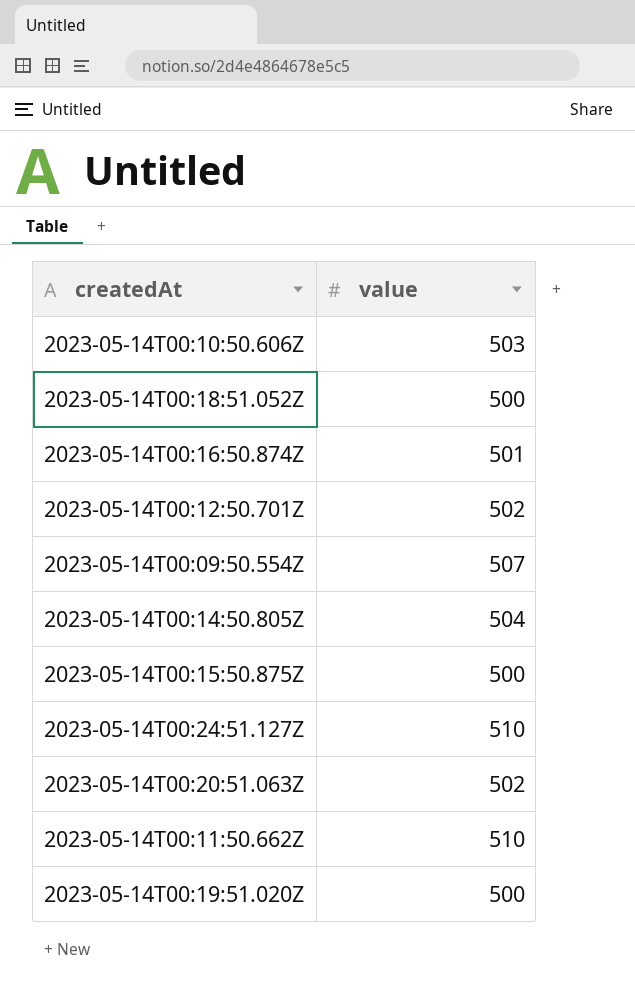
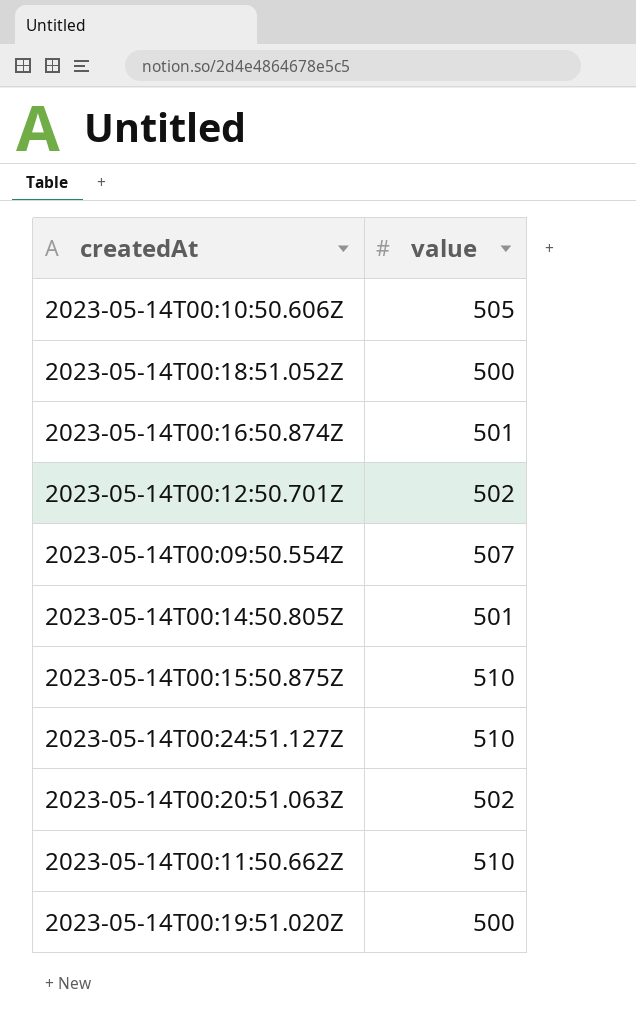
2023-05-14T00:10:50.606Z | value: 503 -> 505
2023-05-14T00:14:50.805Z | value: 504 -> 501
2023-05-14T00:15:50.875Z | value: 500 -> 510

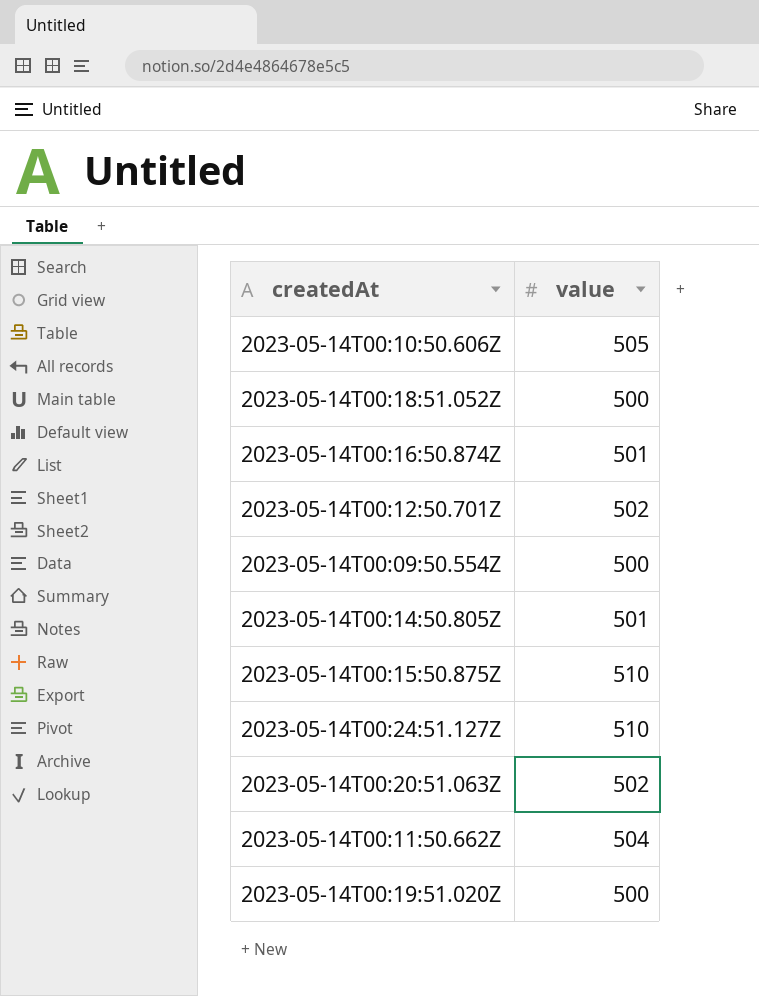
2023-05-14T00:09:50.554Z | value: 507 -> 500
2023-05-14T00:11:50.662Z | value: 510 -> 504

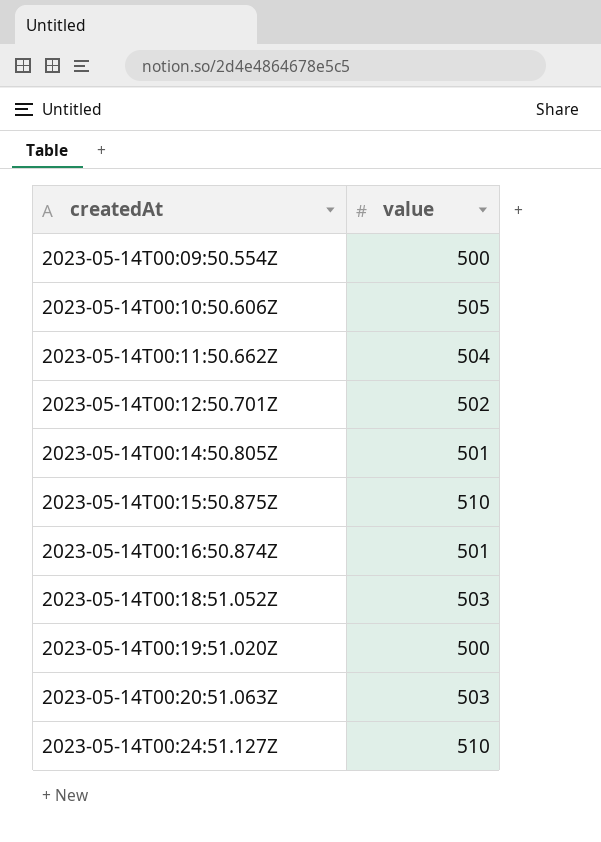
row order: none -> createdAt ascending
2023-05-14T00:18:51.052Z | value: 500 -> 503
2023-05-14T00:20:51.063Z | value: 502 -> 503

